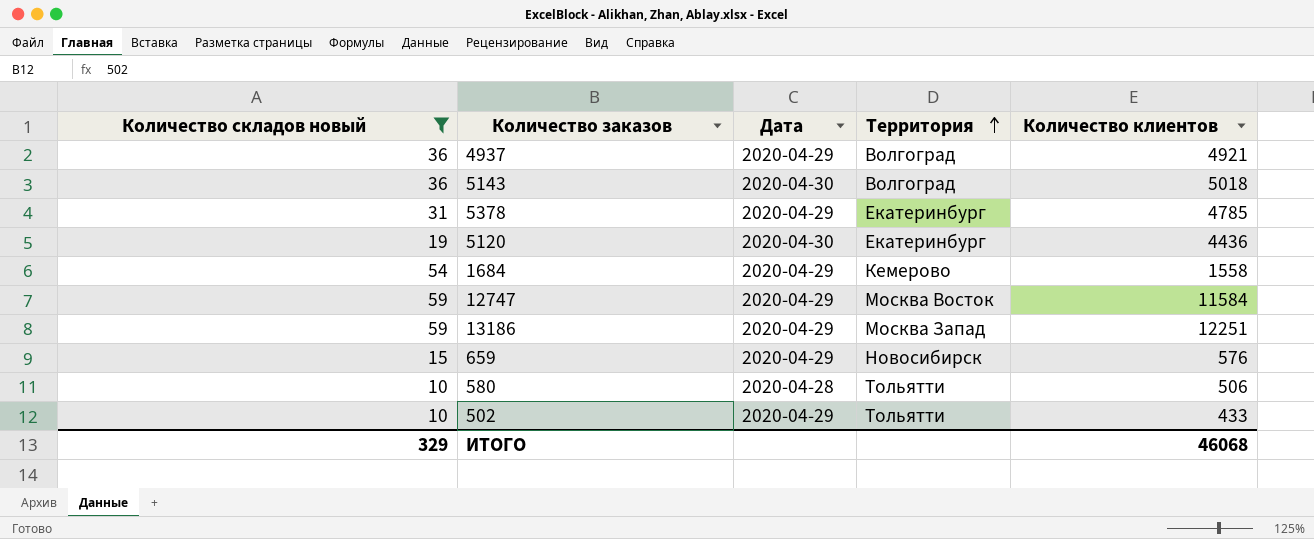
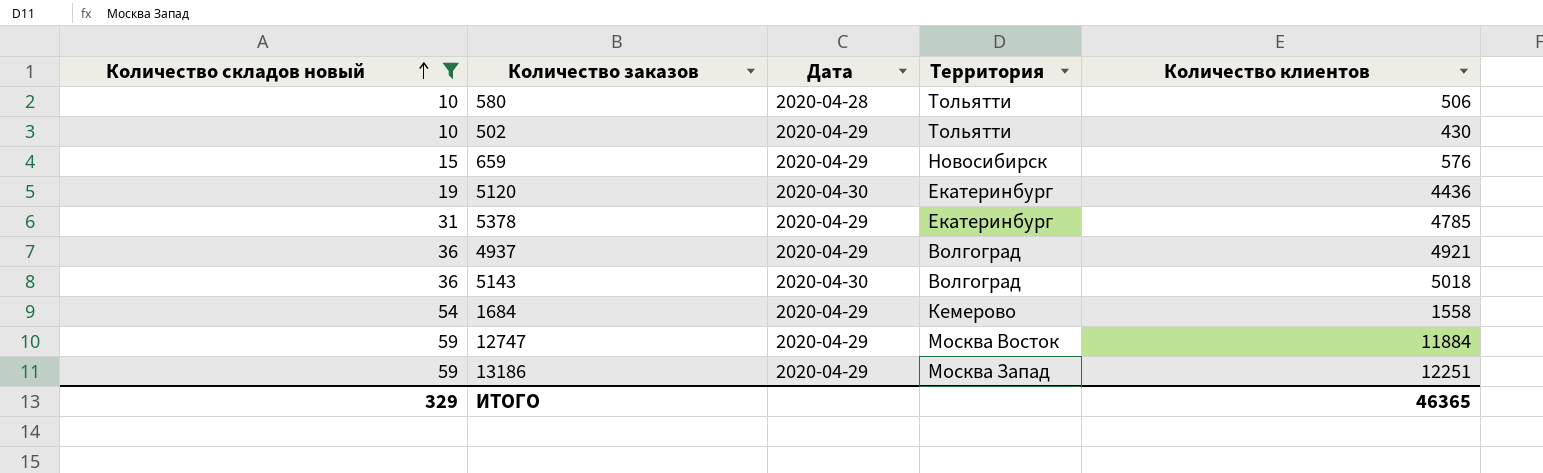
row order: Территория ascending -> Количество складов новый ascending
502 | Количество клиентов: 433 -> 430
12747 | Количество клиентов: 11584 -> 11884
ИТОГО | Количество клиентов: 46068 -> 46365

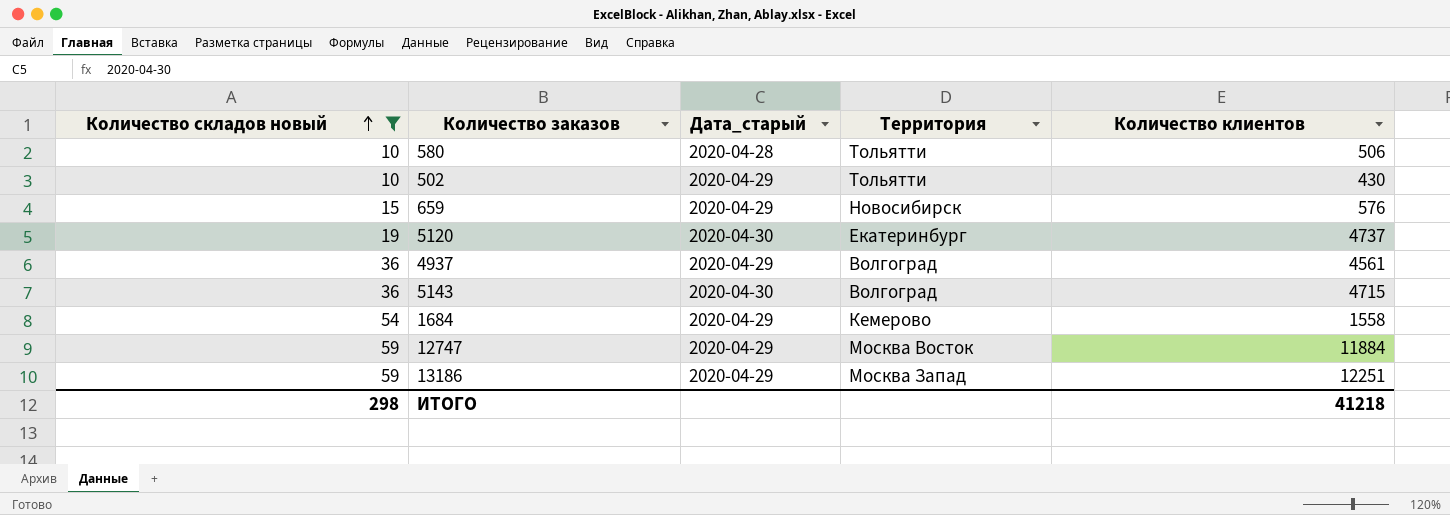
column name: Дата -> Дата_старый
row 5378: 31 | 2020-04-29 | Екатеринбург | 4785 -> none
5120 | Количество клиентов: 4436 -> 4737
4937 | Количество клиентов: 4921 -> 4561
5143 | Количество клиентов: 5018 -> 4715
ИТОГО | Количество складов новый: 329 -> 298
ИТОГО | Количество клиентов: 46365 -> 41218

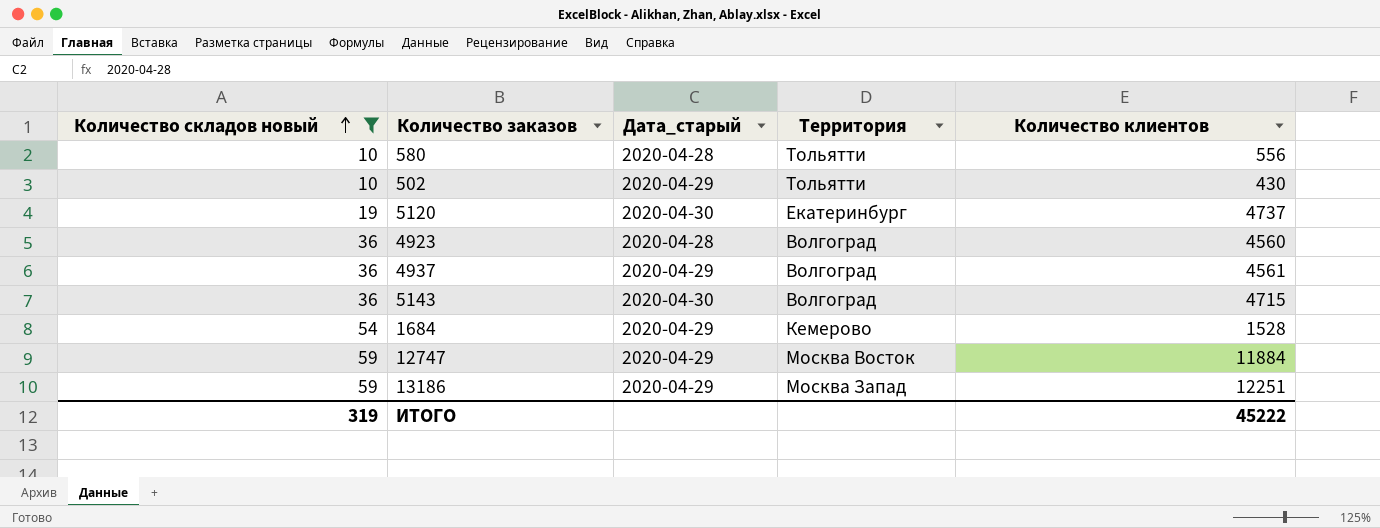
row 659: 15 | 2020-04-29 | Новосибирск | 576 -> none
580 | Количество клиентов: 506 -> 556
row 4923: none -> 36 | 2020-04-28 | Волгоград | 4560
1684 | Количество клиентов: 1558 -> 1528
ИТОГО | Количество складов новый: 298 -> 319
ИТОГО | Количество клиентов: 41218 -> 45222

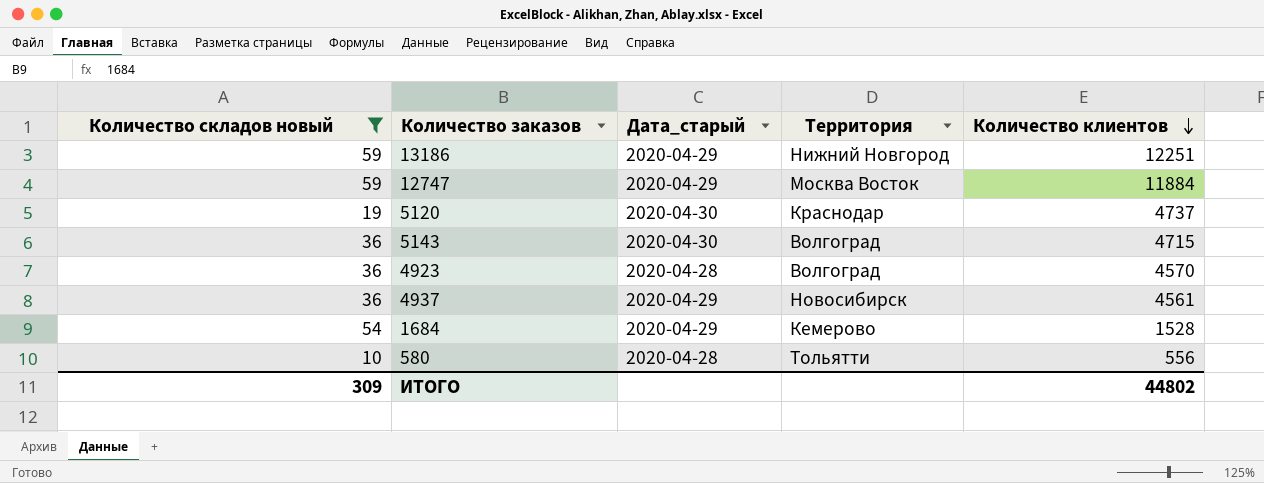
row order: Количество складов новый ascending -> Количество клиентов descending
row 502: 10 | 2020-04-29 | Тольятти | 430 -> none
13186 | Территория: Москва Запад -> Нижний Новгород
5120 | Территория: Екатеринбург -> Краснодар
4923 | Количество клиентов: 4560 -> 4570
4937 | Территория: Волгоград -> Новосибирск
ИТОГО | Количество складов новый: 319 -> 309
ИТОГО | Количество клиентов: 45222 -> 44802

